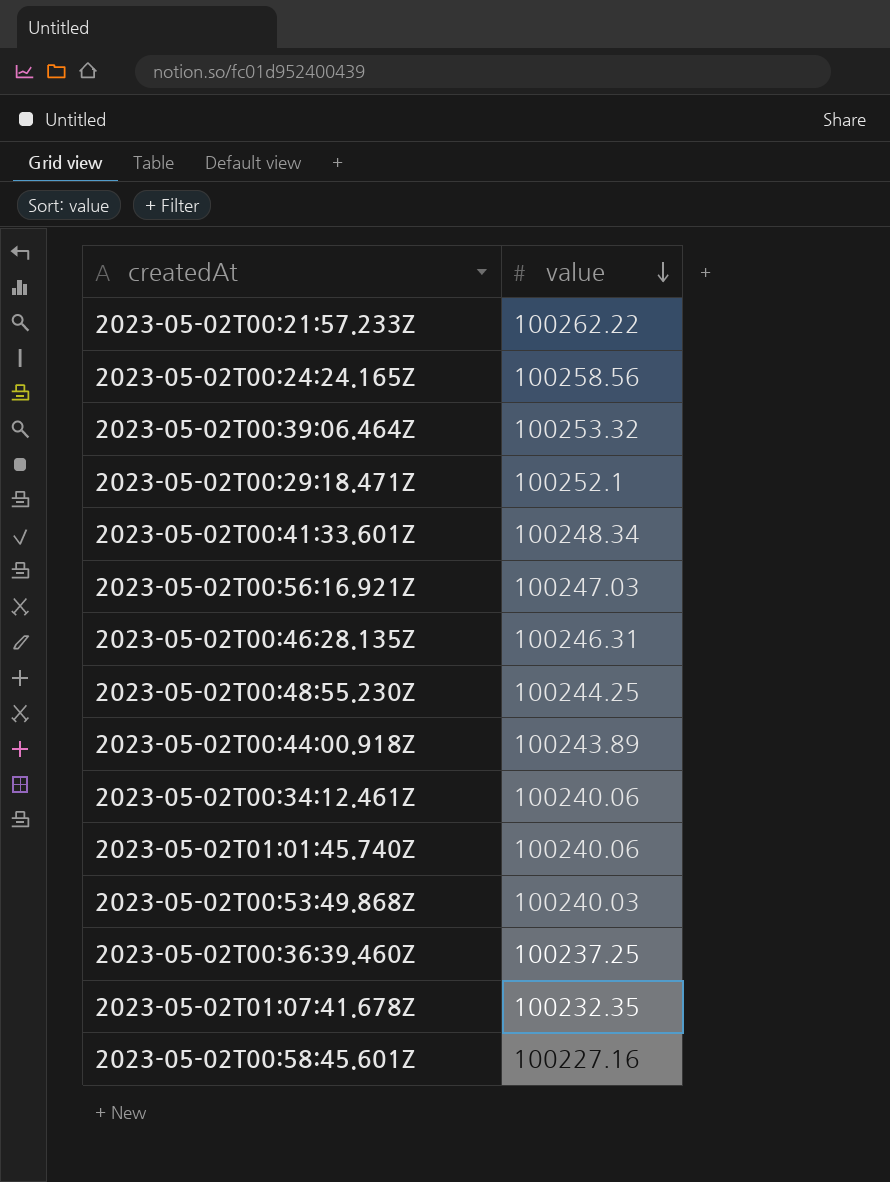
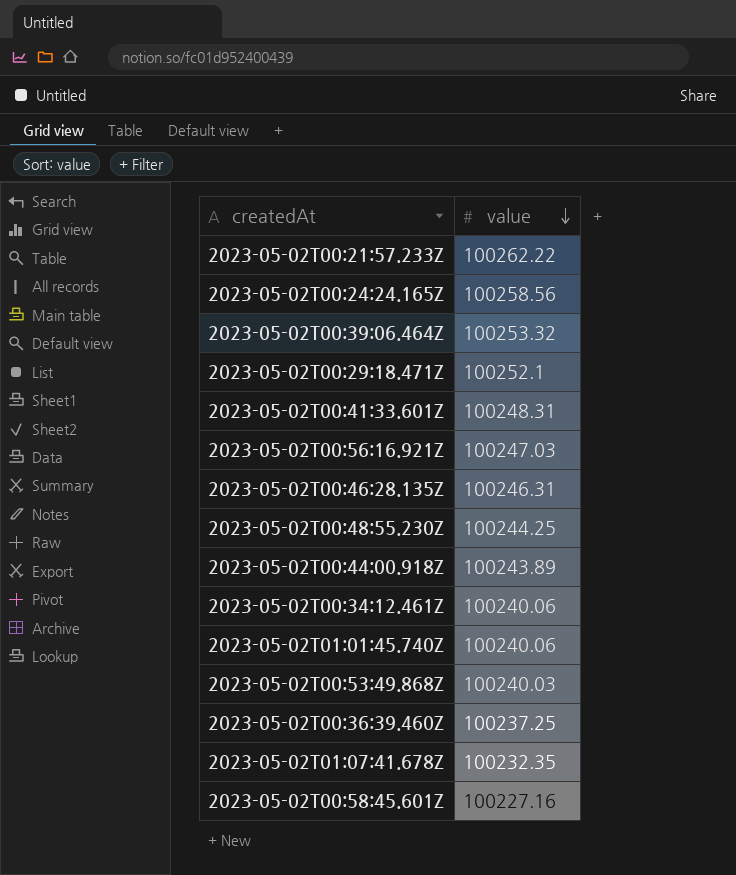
2023-05-02T00:41:33.601Z | value: 100248.34 -> 100248.31

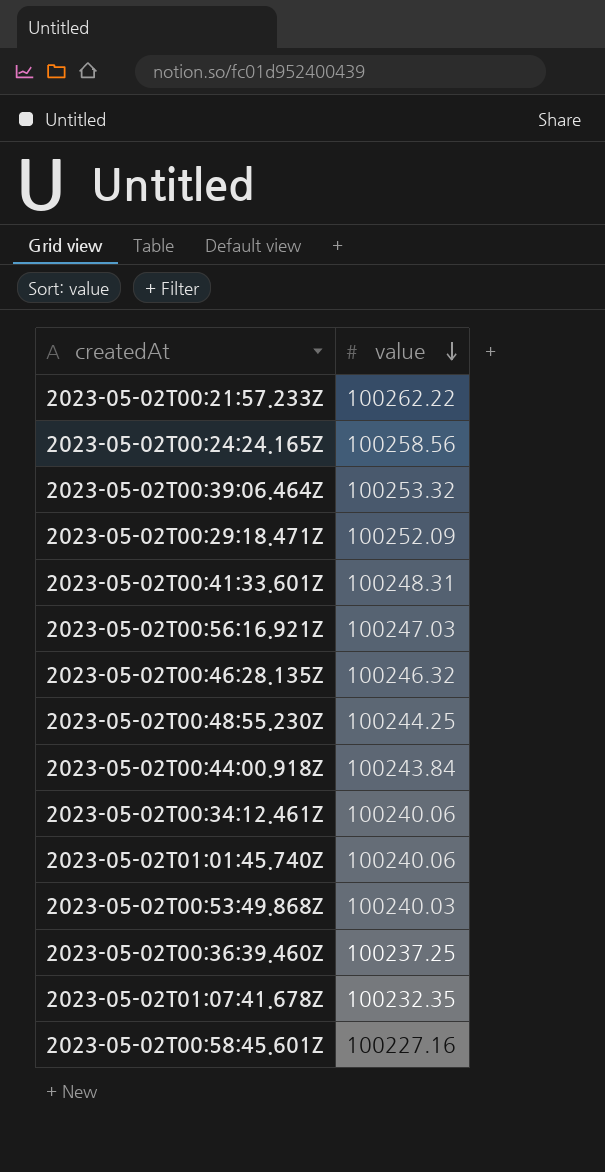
2023-05-02T00:29:18.471Z | value: 100252.1 -> 100252.09
2023-05-02T00:46:28.135Z | value: 100246.31 -> 100246.32
2023-05-02T00:44:00.918Z | value: 100243.89 -> 100243.84

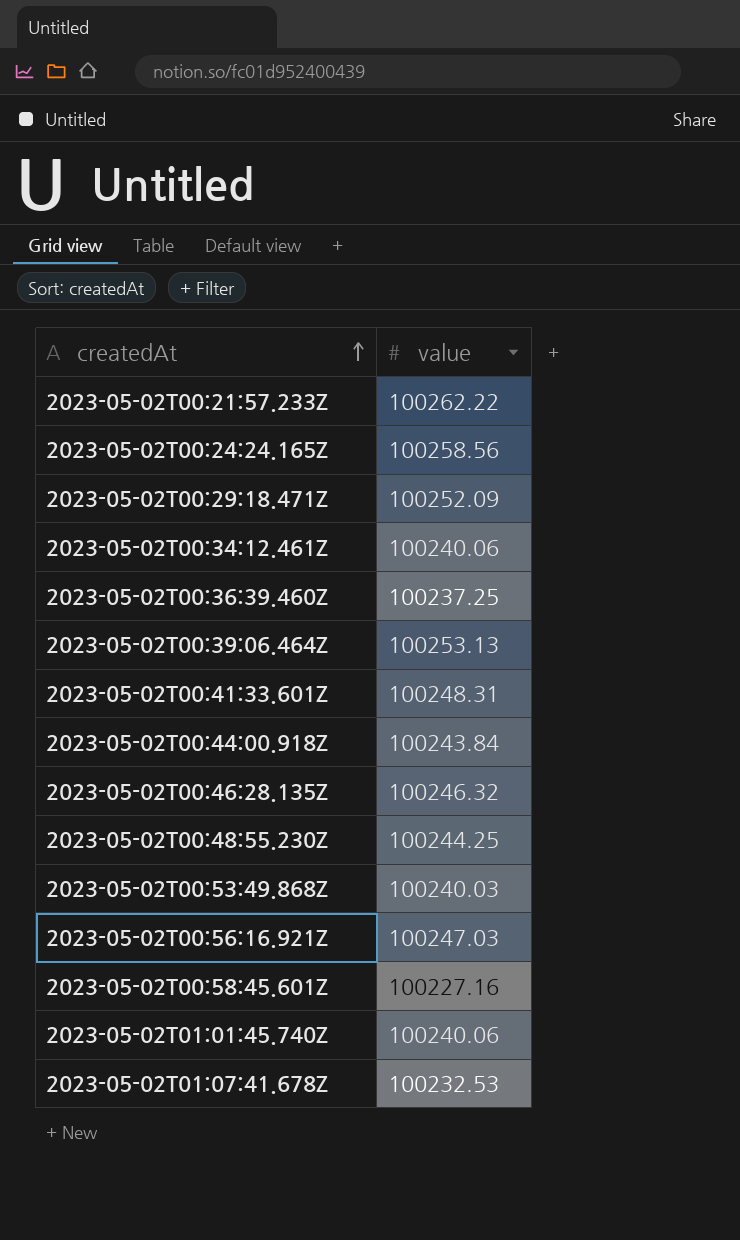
row order: value descending -> createdAt ascending
2023-05-02T00:39:06.464Z | value: 100253.32 -> 100253.13
2023-05-02T01:07:41.678Z | value: 100232.35 -> 100232.53

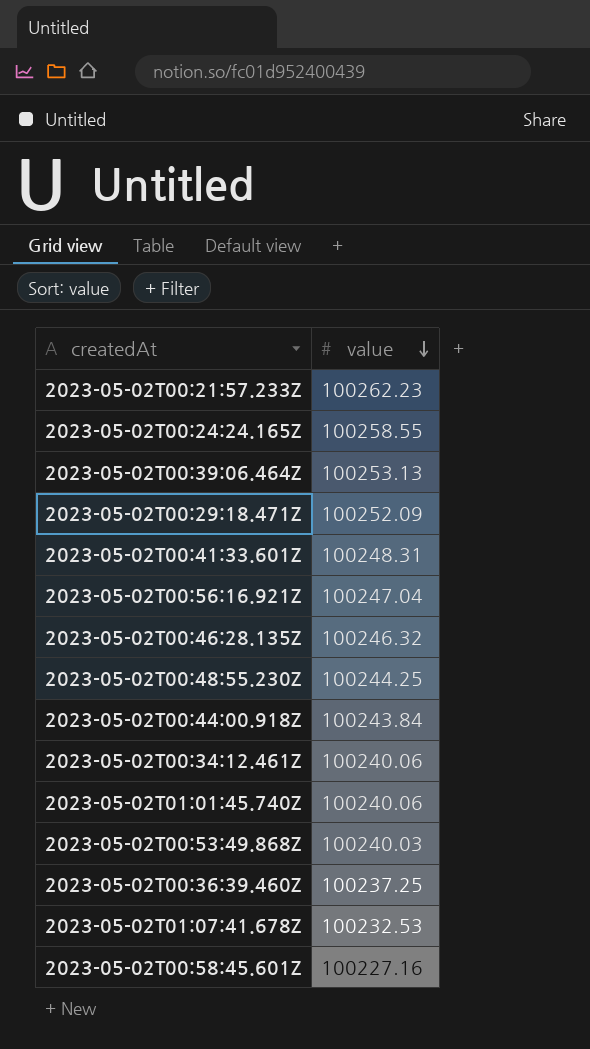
row order: createdAt ascending -> value descending
2023-05-02T00:21:57.233Z | value: 100262.22 -> 100262.23
2023-05-02T00:24:24.165Z | value: 100258.56 -> 100258.55
2023-05-02T00:56:16.921Z | value: 100247.03 -> 100247.04

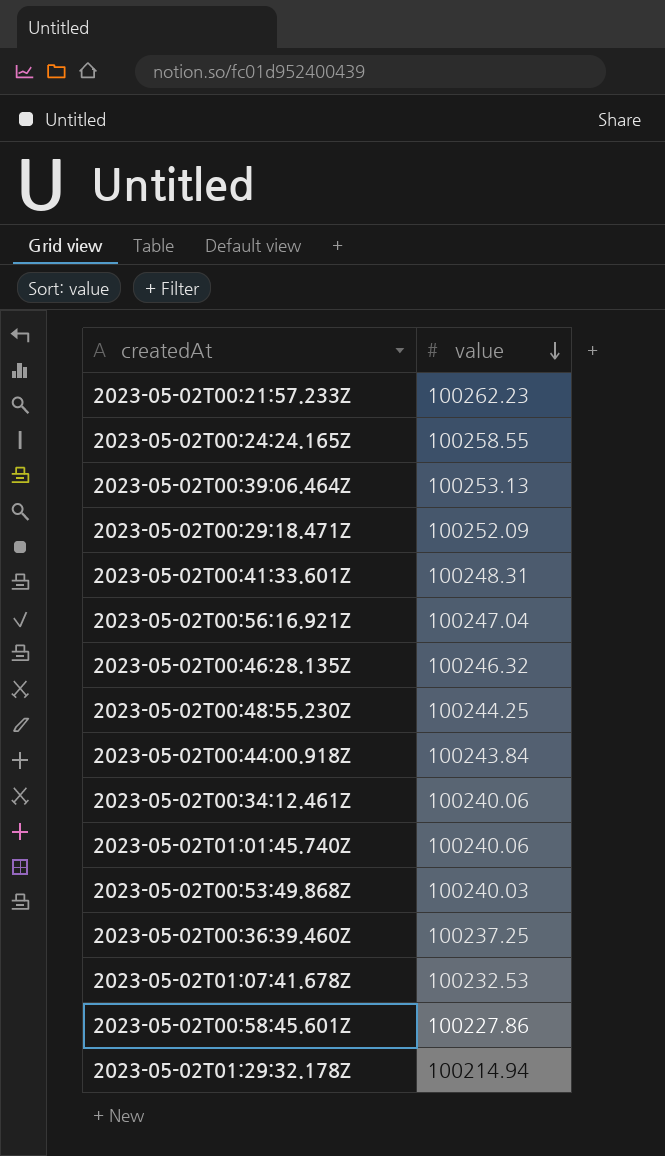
2023-05-02T00:58:45.601Z | value: 100227.16 -> 100227.86
row 2023-05-02T01:29:32.178Z: none -> 100214.94

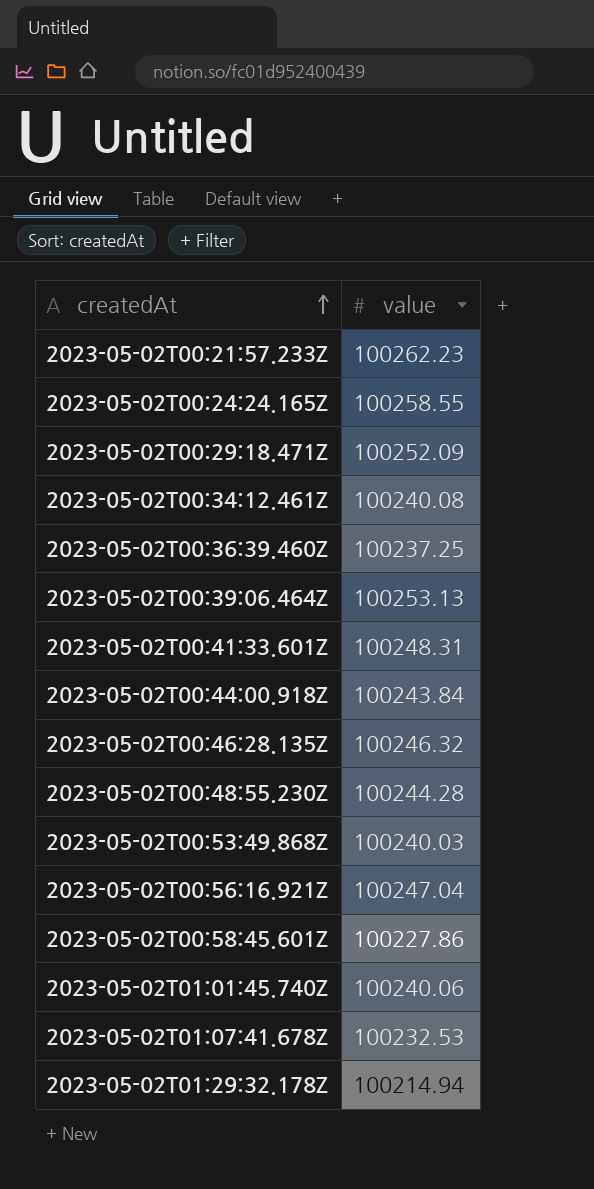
row order: value descending -> createdAt ascending
2023-05-02T00:34:12.461Z | value: 100240.06 -> 100240.08
2023-05-02T00:48:55.230Z | value: 100244.25 -> 100244.28

